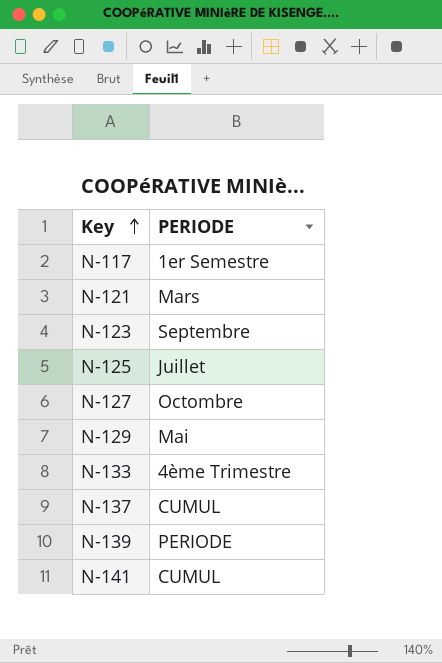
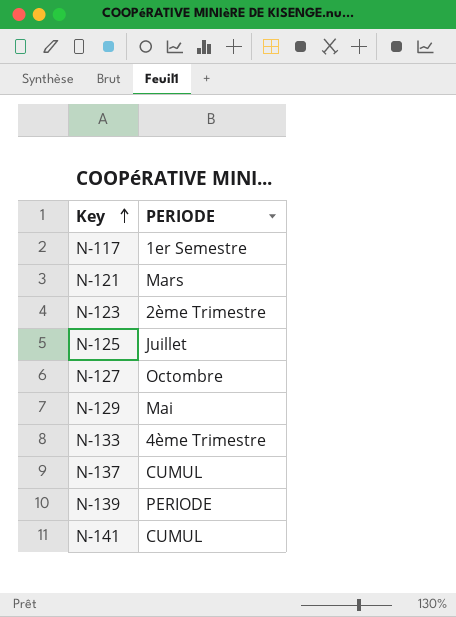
N-123 | PERIODE: Septembre -> 2ème Trimestre

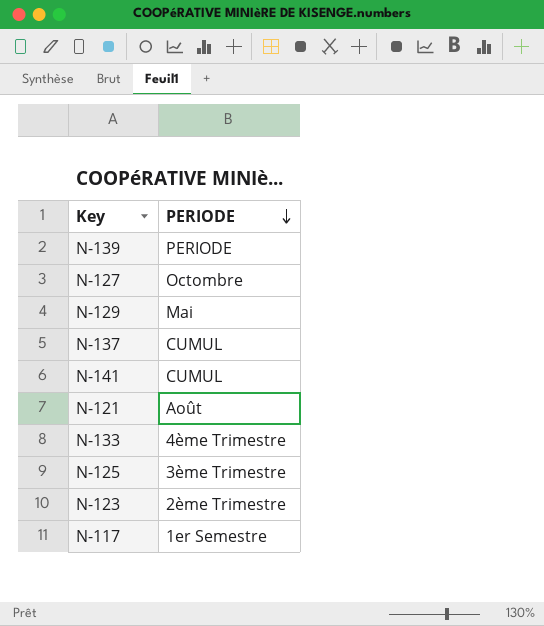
row order: Key ascending -> PERIODE descending
N-121 | PERIODE: Mars -> Août
N-125 | PERIODE: Juillet -> 3ème Trimestre

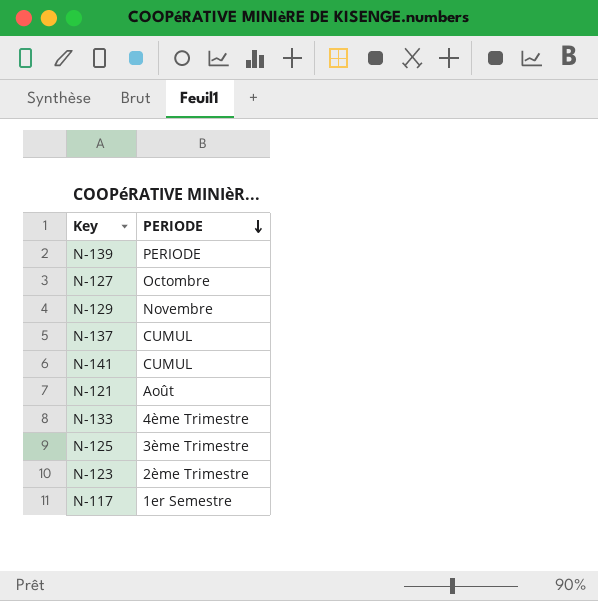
N-129 | PERIODE: Mai -> Novembre

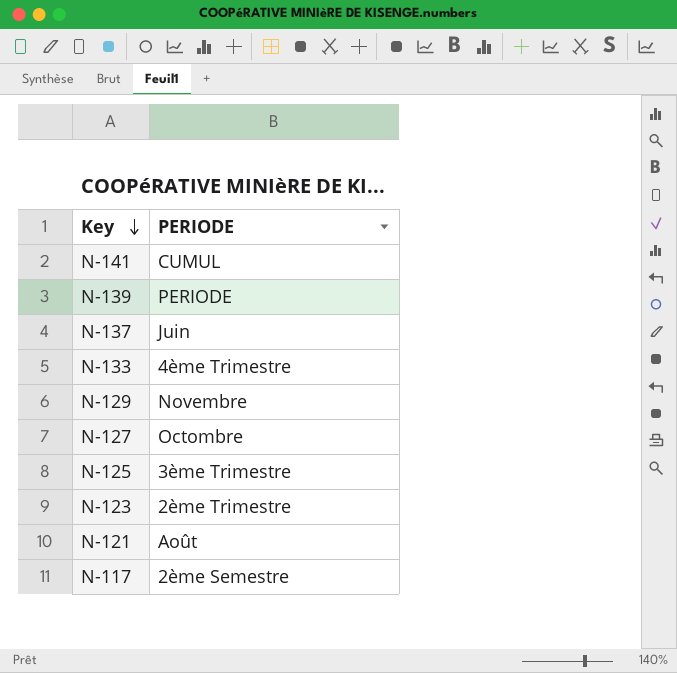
row order: PERIODE descending -> Key descending
N-137 | PERIODE: CUMUL -> Juin
N-117 | PERIODE: 1er Semestre -> 2ème Semestre

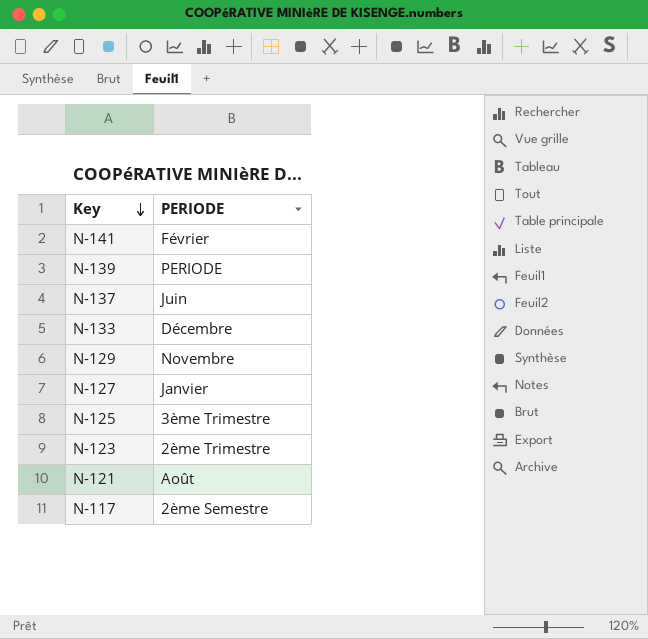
N-141 | PERIODE: CUMUL -> Février
N-133 | PERIODE: 4ème Trimestre -> Décembre
N-127 | PERIODE: Octombre -> Janvier

